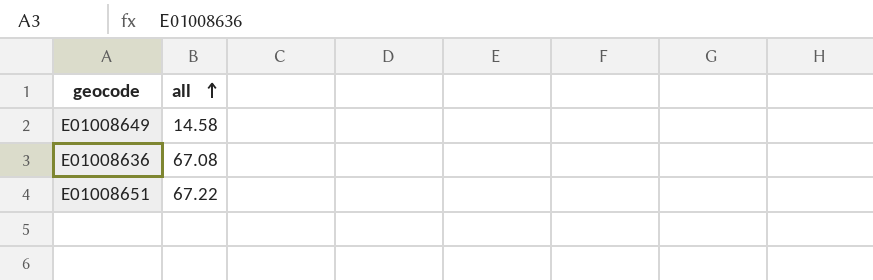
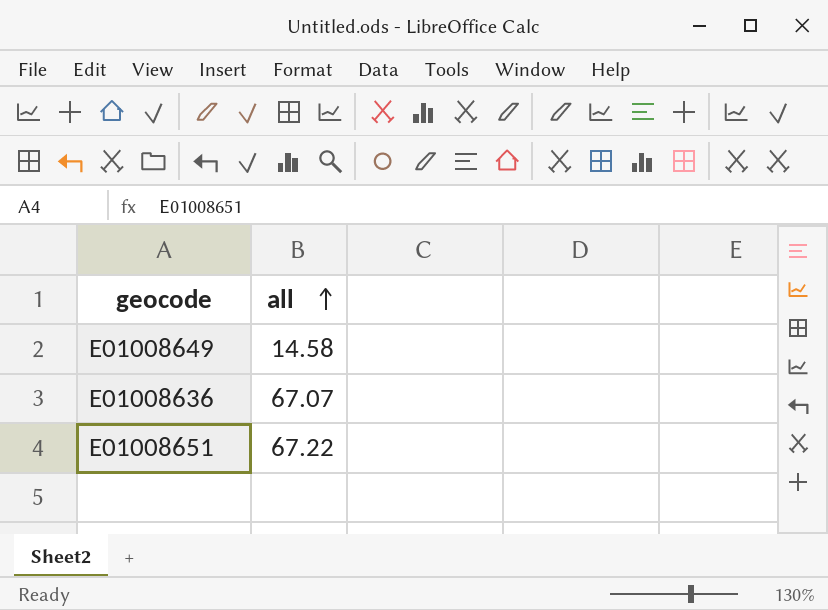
E01008636 | all: 67.08 -> 67.07

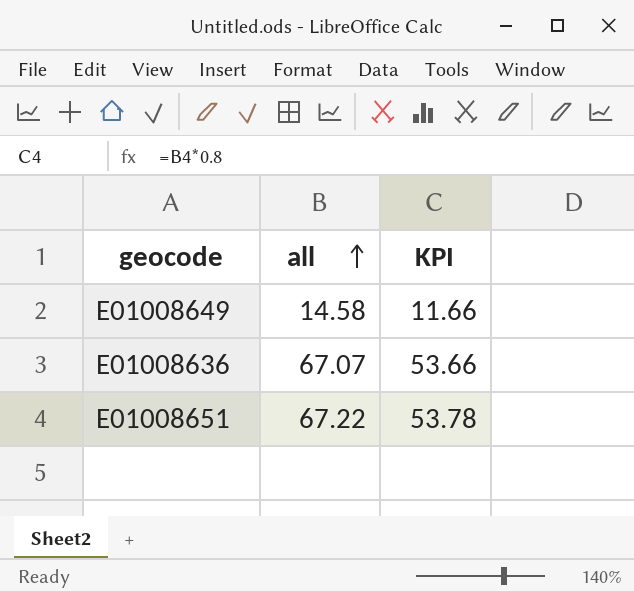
column KPI | formula: none -> [all] * 0.8

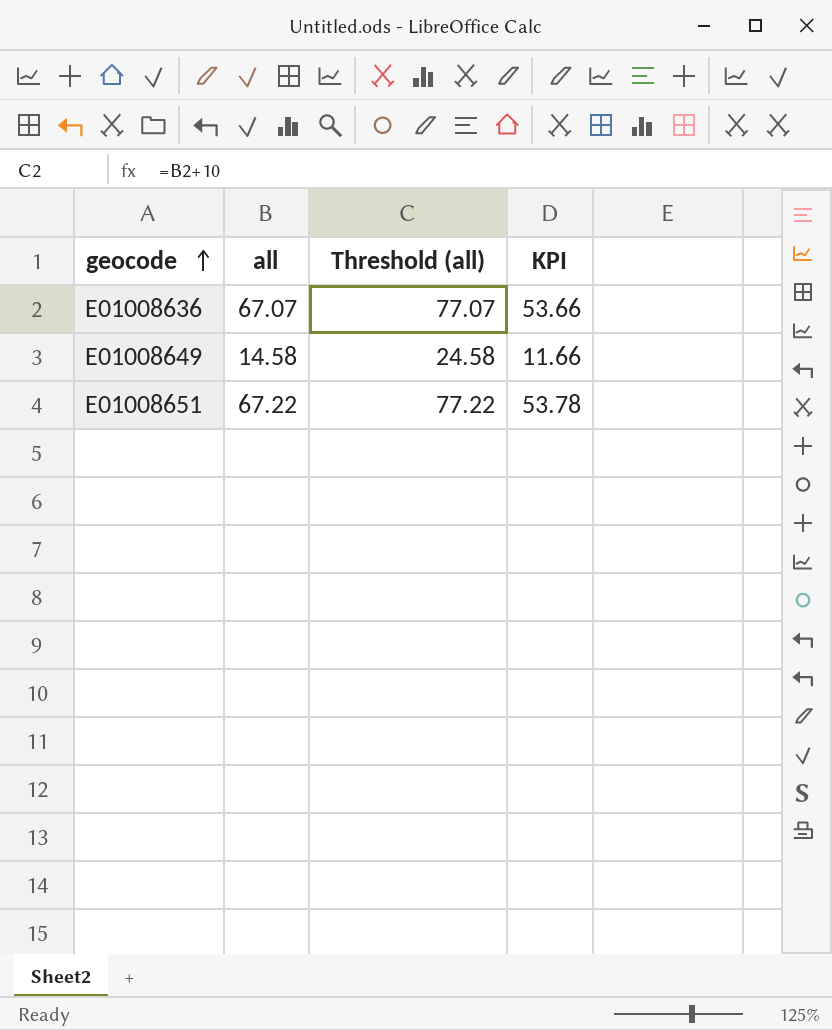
row order: all ascending -> geocode ascending
column Threshold (all) | formula: none -> [all] + 10

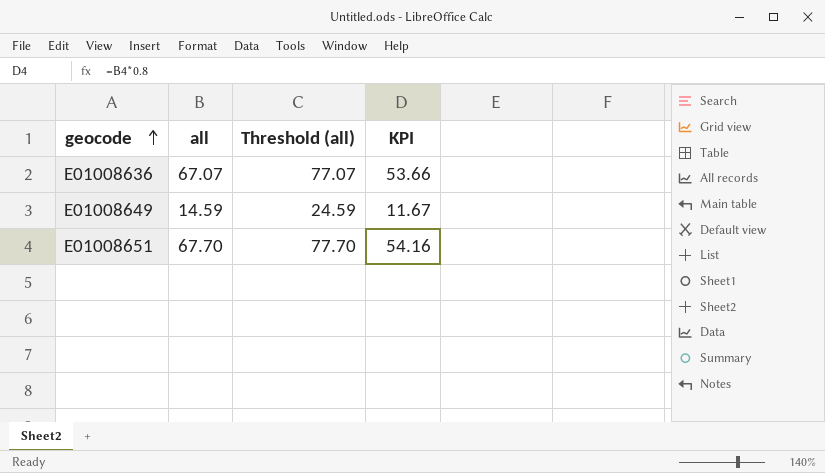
E01008649 | all: 14.58 -> 14.59
E01008649 | Threshold (all): 24.58 -> 24.59
E01008649 | KPI: 11.66 -> 11.67
E01008651 | all: 67.22 -> 67.70
E01008651 | Threshold (all): 77.22 -> 77.70
E01008651 | KPI: 53.78 -> 54.16

